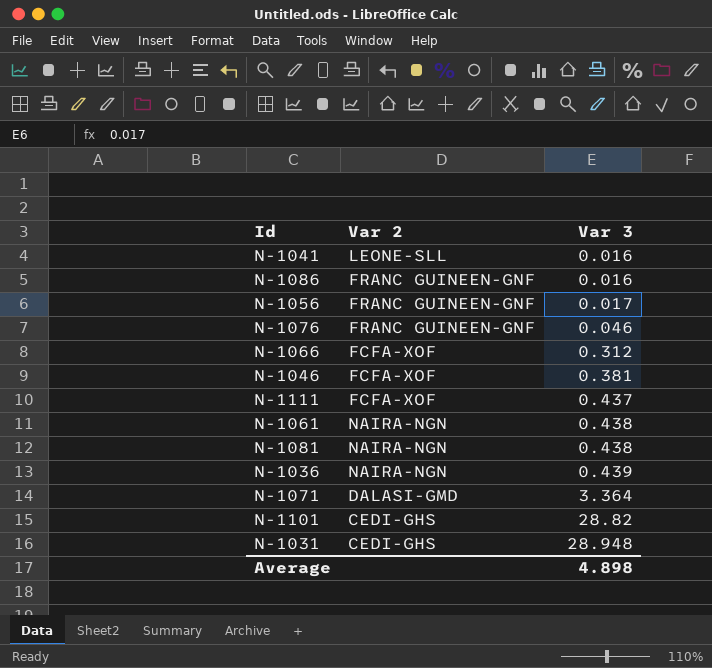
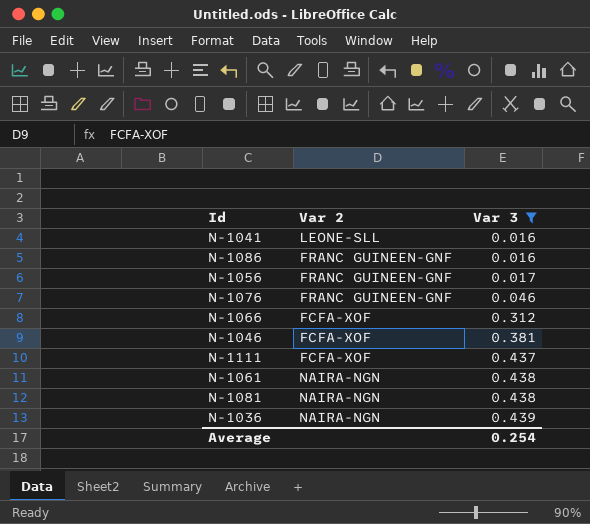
filter: none -> Var 3 <= 0.439
Average | Var 3: 4.898 -> 0.254

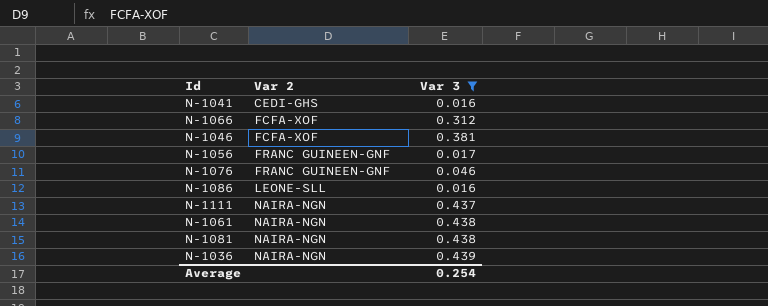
row order: Var 3 ascending -> Var 2 ascending
N-1041 | Var 2: LEONE-SLL -> CEDI-GHS
N-1086 | Var 2: FRANC GUINEEN-GNF -> LEONE-SLL
N-1111 | Var 2: FCFA-XOF -> NAIRA-NGN

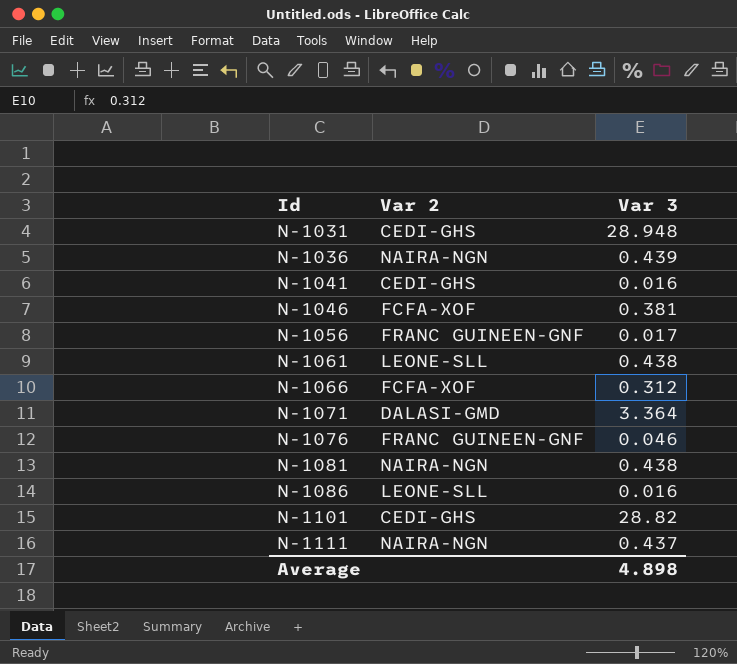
filter: Var 3 <= 0.439 -> none
row order: Var 2 ascending -> Id ascending
N-1061 | Var 2: NAIRA-NGN -> LEONE-SLL
Average | Var 3: 0.254 -> 4.898

